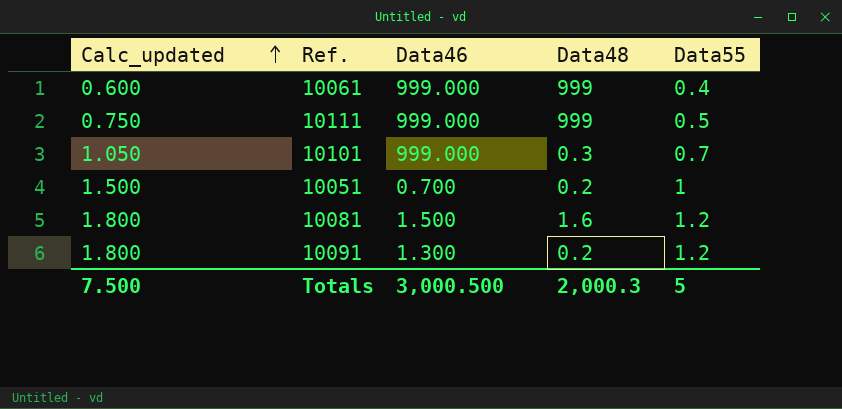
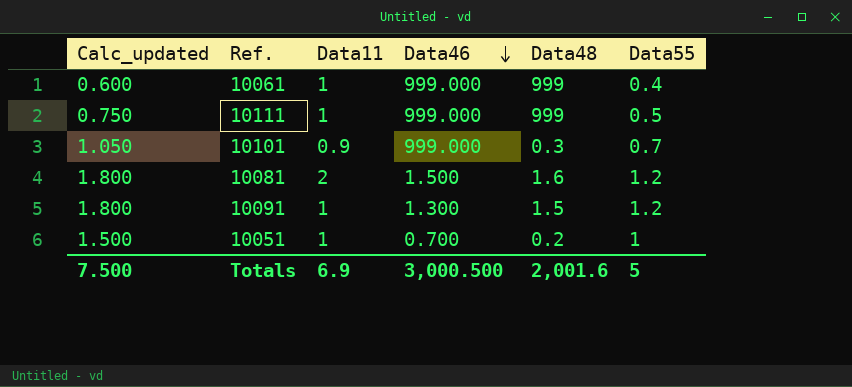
row order: Calc_updated ascending -> Data46 descending
column Data11 | position: none -> 3
10091 | Data48: 0.2 -> 1.5
Totals | Data48: 2,000.3 -> 2,001.6

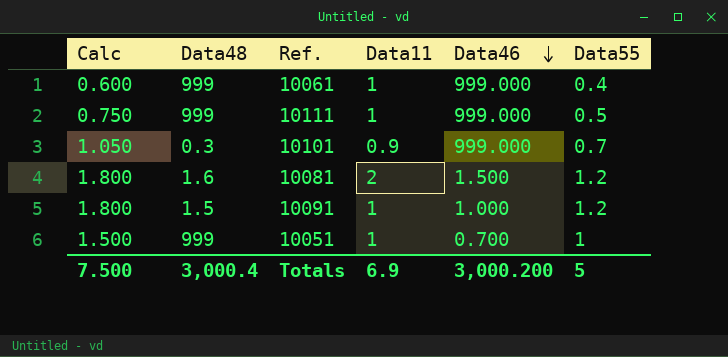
column name: Calc_updated -> Calc
column Data48 | position: 5 -> 2
10091 | Data46: 1.300 -> 1.000
10051 | Data48: 0.2 -> 999
Totals | Data48: 2,001.6 -> 3,000.4
Totals | Data46: 3,000.500 -> 3,000.200

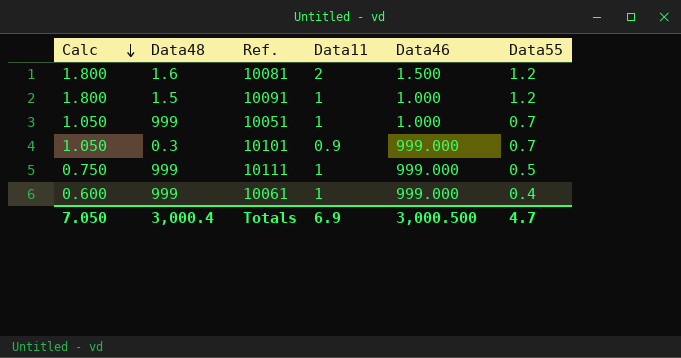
row order: Data46 descending -> Calc descending
10051 | Calc: 1.500 -> 1.050
10051 | Data46: 0.700 -> 1.000
10051 | Data55: 1 -> 0.7
Totals | Calc: 7.500 -> 7.050
Totals | Data46: 3,000.200 -> 3,000.500
Totals | Data55: 5 -> 4.7

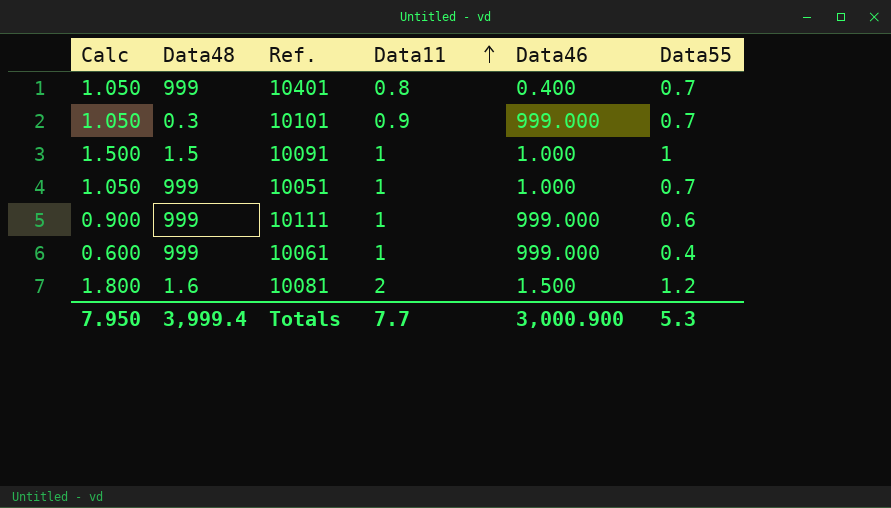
row order: Calc descending -> Data11 ascending
row 10401: none -> 1.050 | 999 | 0.8 | 0.400 | 0.7
10091 | Calc: 1.800 -> 1.500
10091 | Data55: 1.2 -> 1
10111 | Calc: 0.750 -> 0.900
10111 | Data55: 0.5 -> 0.6
Totals | Calc: 7.050 -> 7.950
Totals | Data48: 3,000.4 -> 3,999.4
Totals | Data11: 6.9 -> 7.7
Totals | Data46: 3,000.500 -> 3,000.900
Totals | Data55: 4.7 -> 5.3

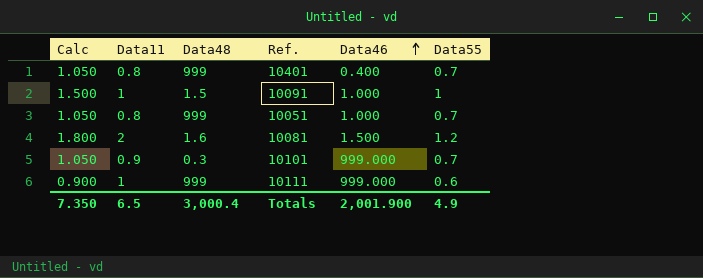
row order: Data11 ascending -> Data46 ascending
column Data11 | position: 4 -> 2
row 10061: 0.600 | 999 | 1 | 999.000 | 0.4 -> none
10051 | Data11: 1 -> 0.8
Totals | Calc: 7.950 -> 7.350
Totals | Data11: 7.7 -> 6.5
Totals | Data48: 3,999.4 -> 3,000.4
Totals | Data46: 3,000.900 -> 2,001.900
Totals | Data55: 5.3 -> 4.9

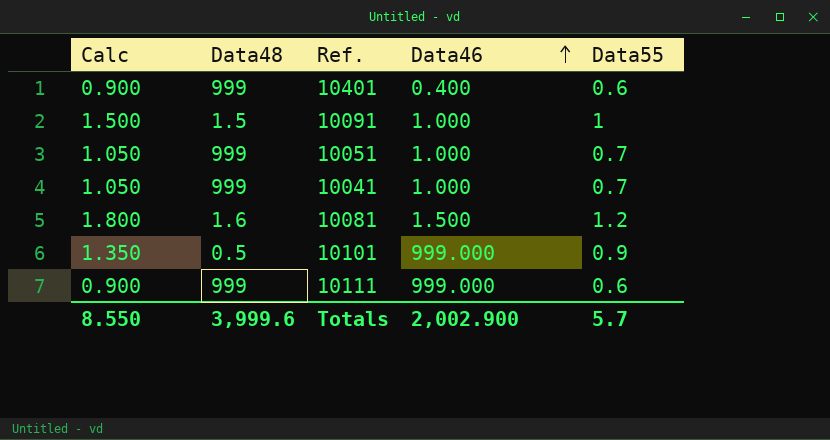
column Data11 | position: 2 -> none
10401 | Calc: 1.050 -> 0.900
10401 | Data55: 0.7 -> 0.6
row 10041: none -> 1.050 | 999 | 1.000 | 0.7
10101 | Calc: 1.050 -> 1.350
10101 | Data48: 0.3 -> 0.5
10101 | Data55: 0.7 -> 0.9
Totals | Calc: 7.350 -> 8.550
Totals | Data48: 3,000.4 -> 3,999.6
Totals | Data46: 2,001.900 -> 2,002.900
Totals | Data55: 4.9 -> 5.7

